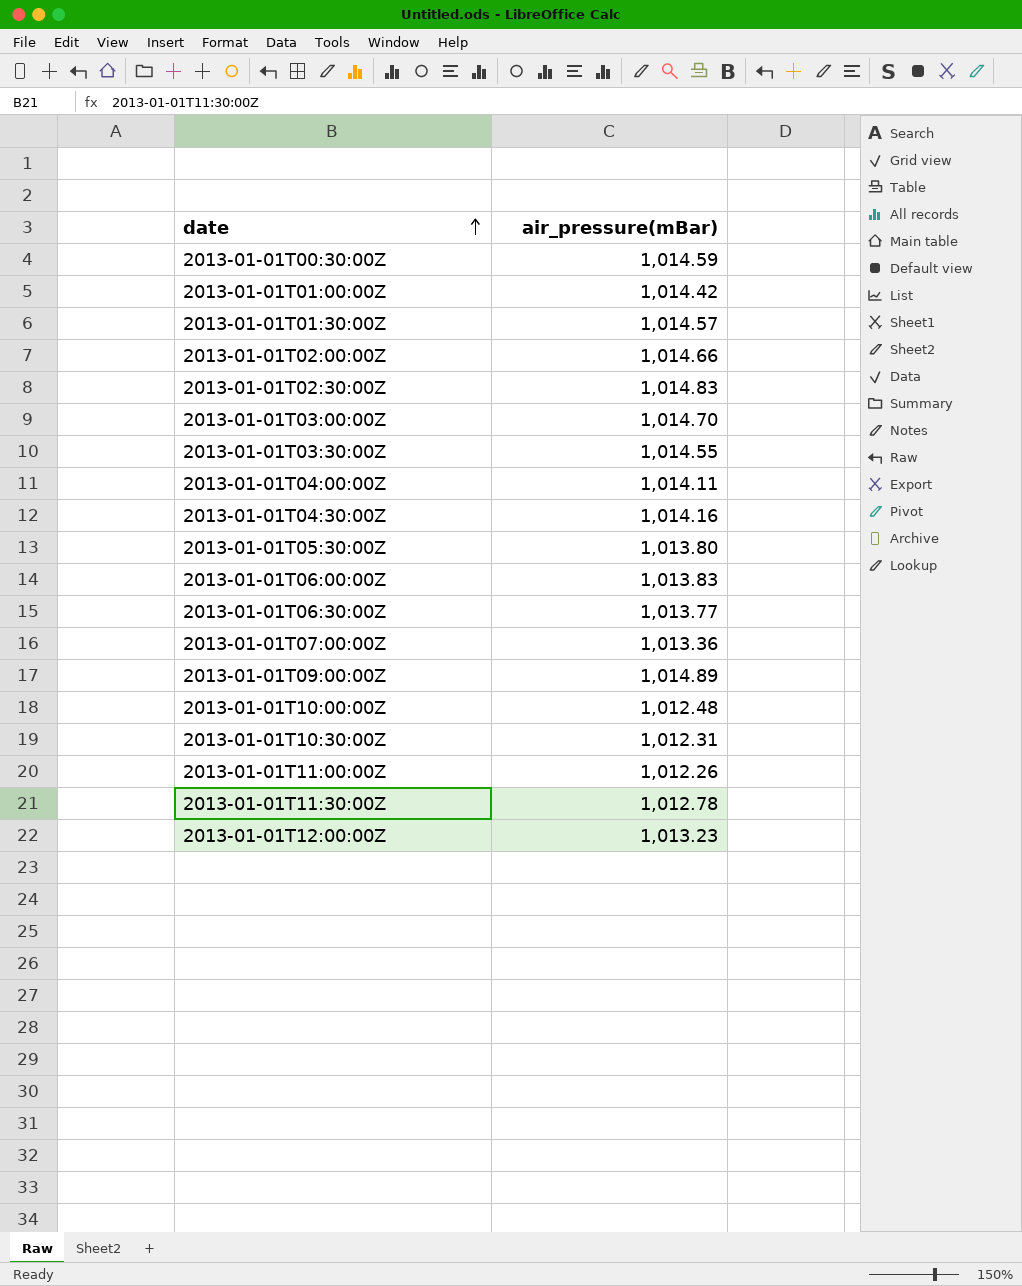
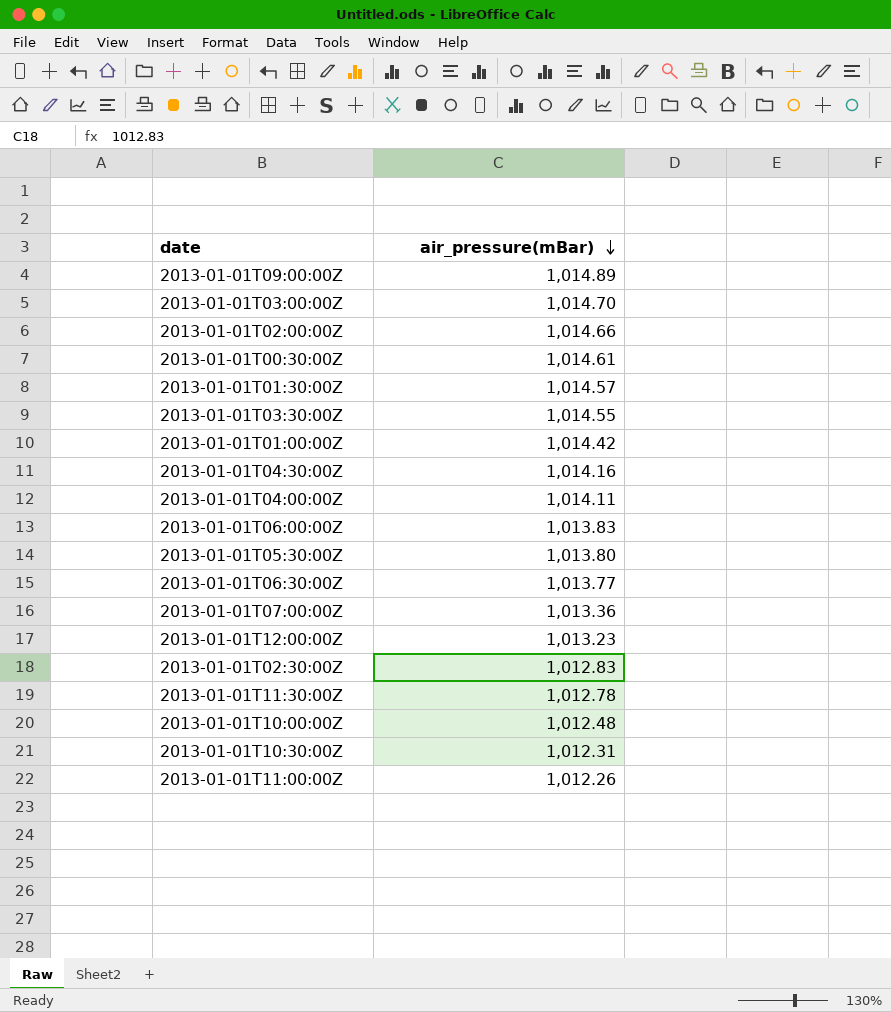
row order: date ascending -> air_pressure(mBar) descending
2013-01-01T00:30:00Z | air_pressure(mBar): 1,014.59 -> 1,014.61
2013-01-01T02:30:00Z | air_pressure(mBar): 1,014.83 -> 1,012.83

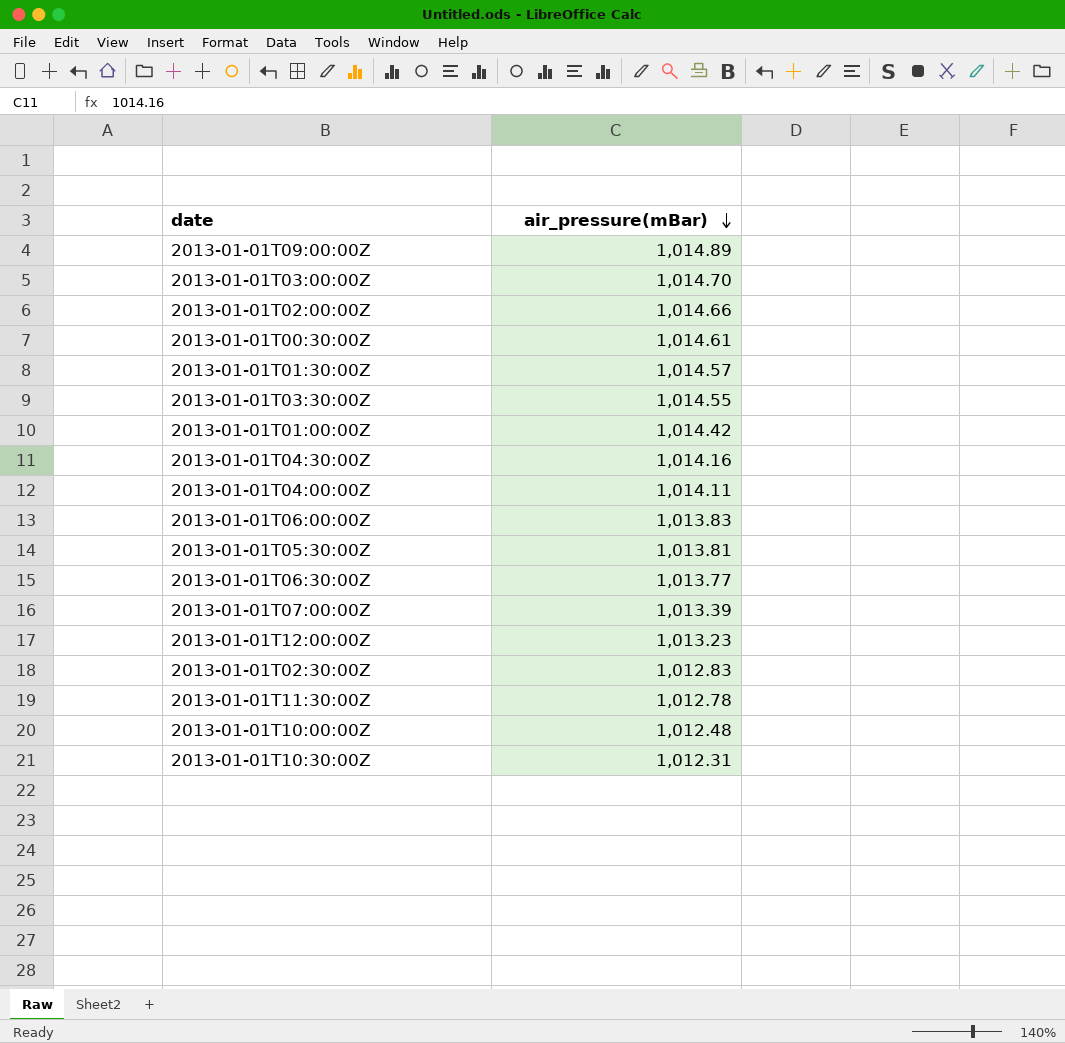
row 2013-01-01T11:00:00Z: 1,012.26 -> none
2013-01-01T05:30:00Z | air_pressure(mBar): 1,013.80 -> 1,013.81
2013-01-01T07:00:00Z | air_pressure(mBar): 1,013.36 -> 1,013.39

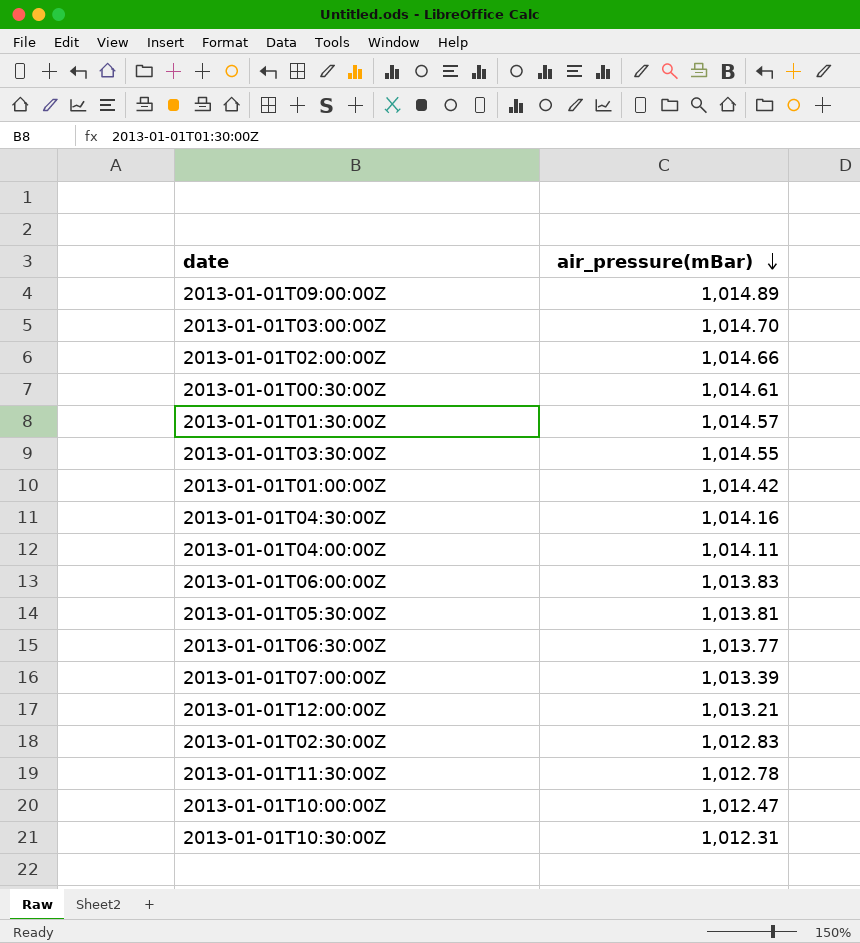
2013-01-01T12:00:00Z | air_pressure(mBar): 1,013.23 -> 1,013.21
2013-01-01T10:00:00Z | air_pressure(mBar): 1,012.48 -> 1,012.47

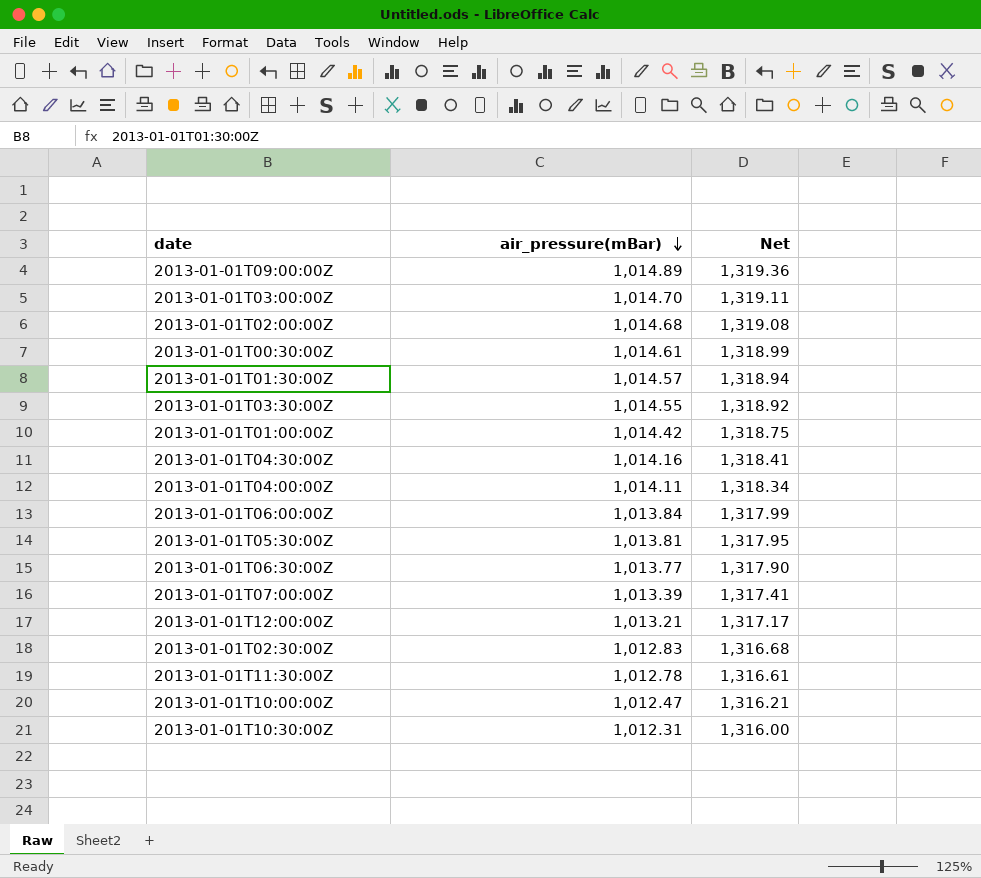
column Net | formula: none -> [air_pressure(mBar)] * 1.3
2013-01-01T02:00:00Z | air_pressure(mBar): 1,014.66 -> 1,014.68
2013-01-01T06:00:00Z | air_pressure(mBar): 1,013.83 -> 1,013.84

